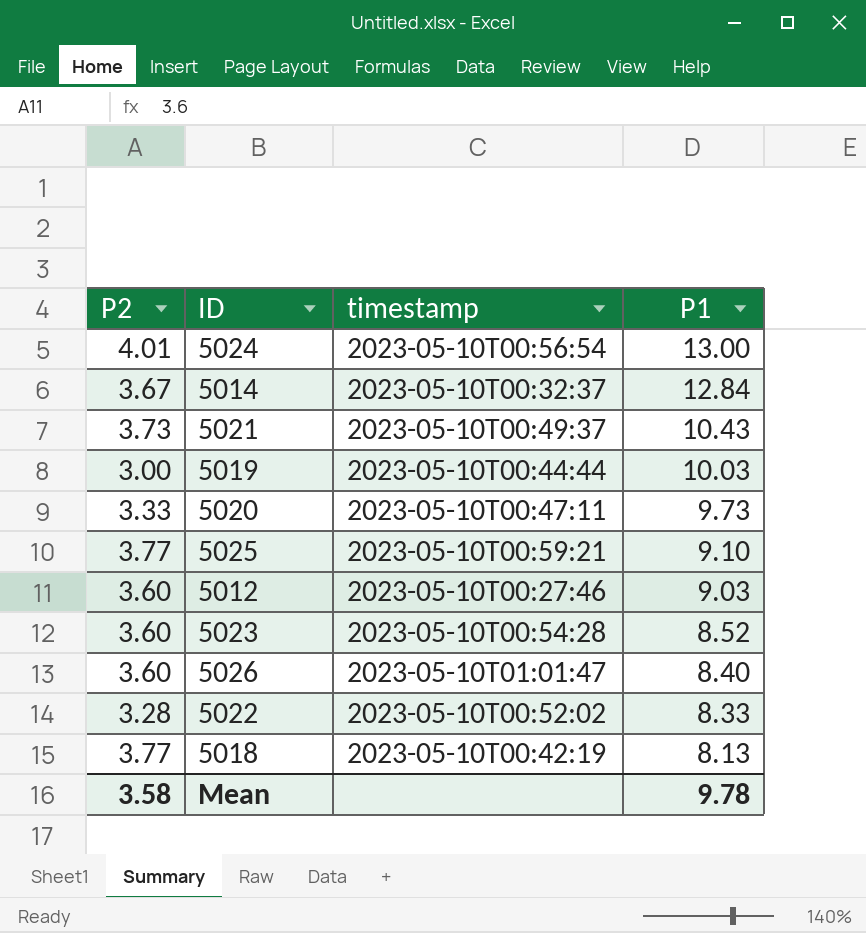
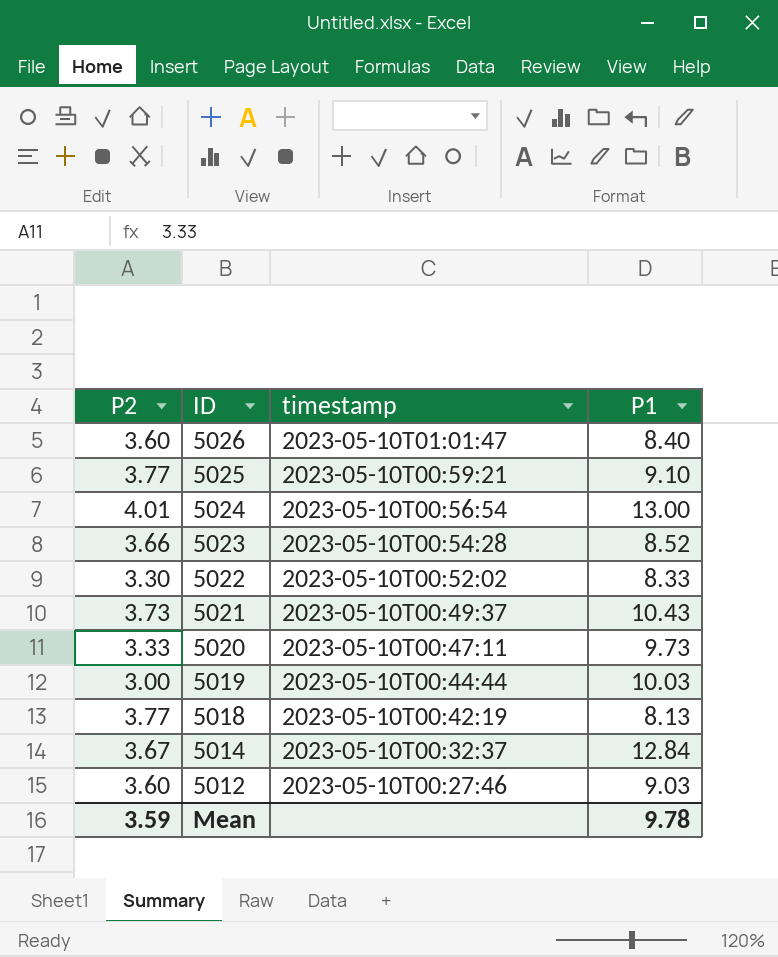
row order: P1 descending -> ID descending
5023 | P2: 3.60 -> 3.66
5022 | P2: 3.28 -> 3.30
Mean | P2: 3.58 -> 3.59

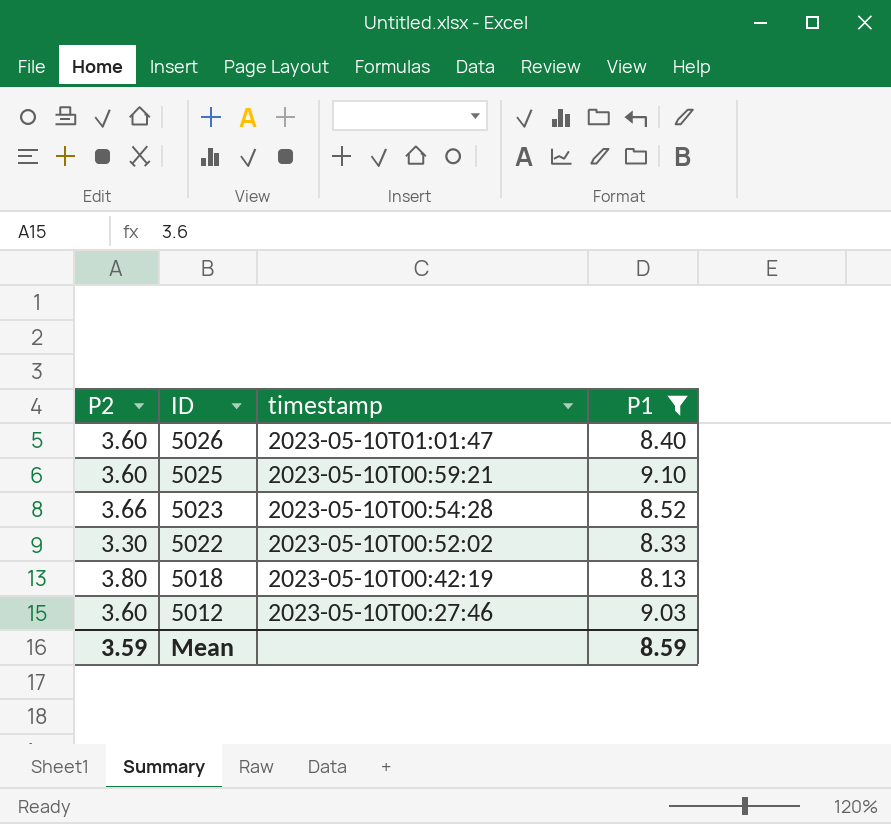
filter: none -> P1 <= 9.10
5025 | P2: 3.77 -> 3.60
5018 | P2: 3.77 -> 3.80
Mean | P1: 9.78 -> 8.59

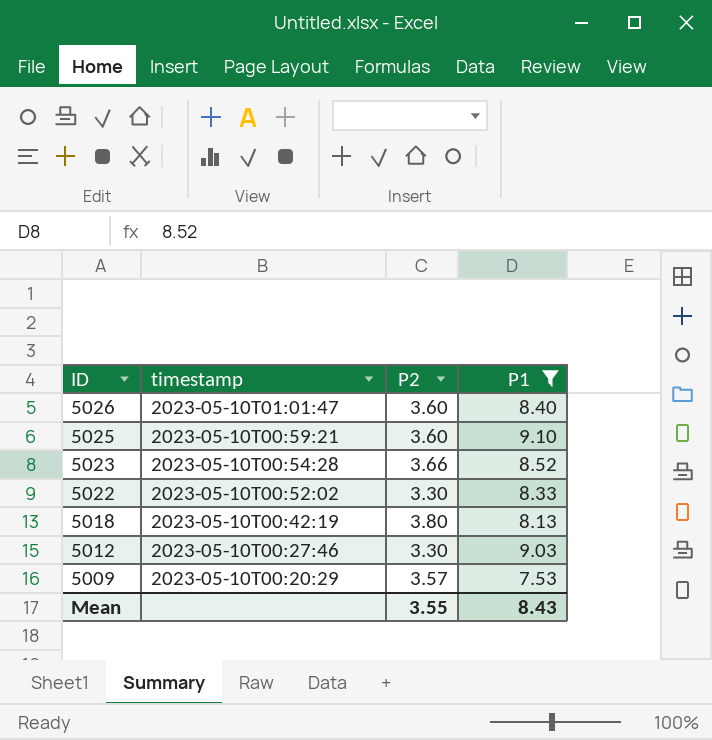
column P2 | position: 1 -> 3
5012 | P2: 3.60 -> 3.30
row 5009: none -> 2023-05-10T00:20:29 | 3.57 | 7.53
Mean | P2: 3.59 -> 3.55
Mean | P1: 8.59 -> 8.43

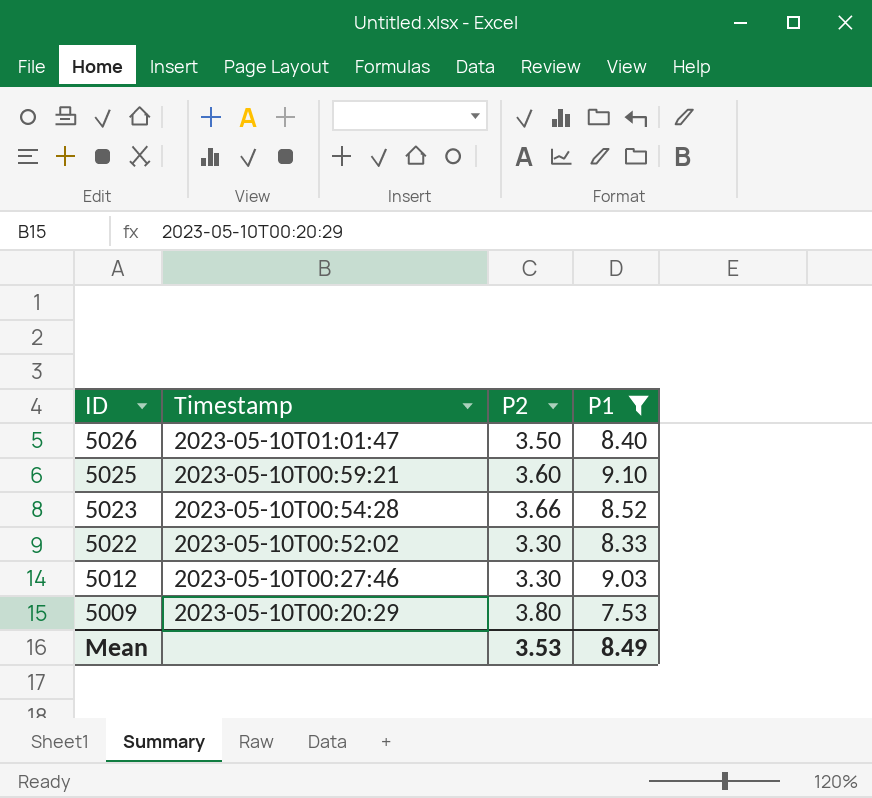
column name: timestamp -> Timestamp
row 5018: 2023-05-10T00:42:19 | 3.80 | 8.13 -> none
5026 | P2: 3.60 -> 3.50
5009 | P2: 3.57 -> 3.80
Mean | P2: 3.55 -> 3.53
Mean | P1: 8.43 -> 8.49

